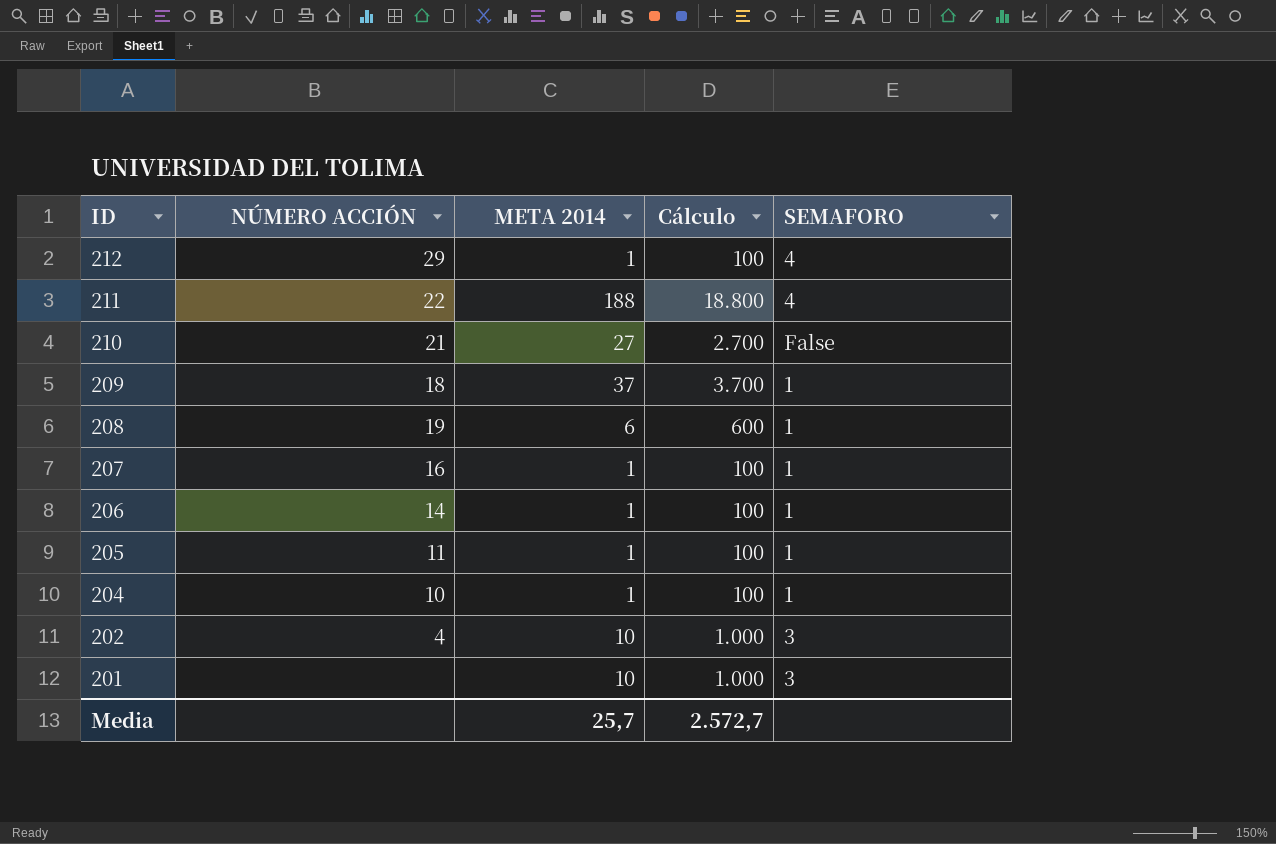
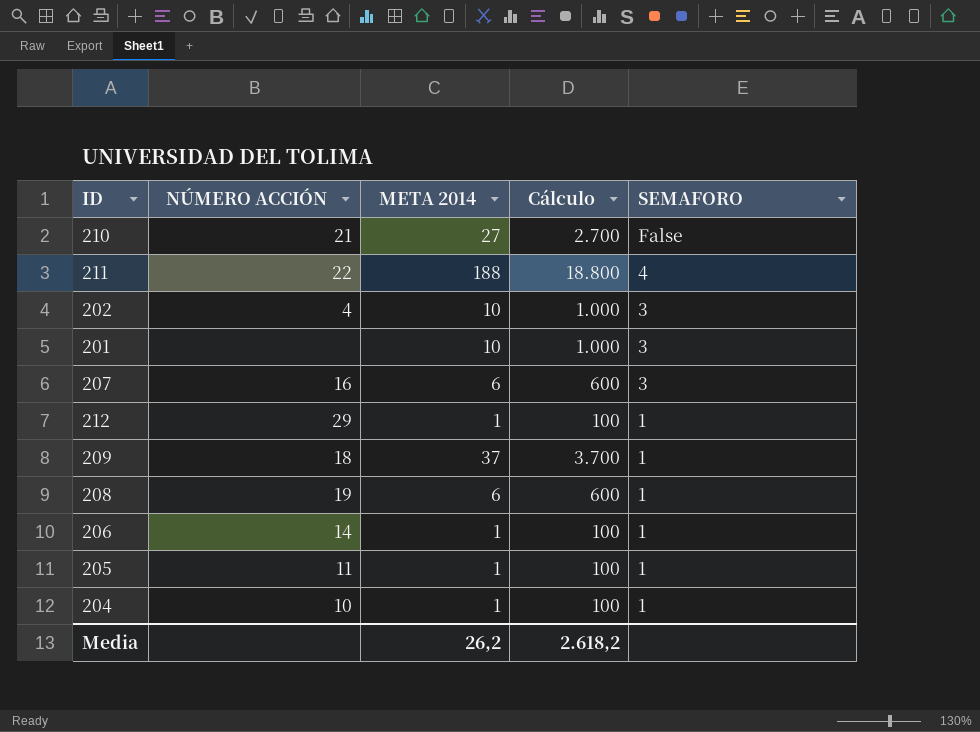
row order: ID descending -> SEMAFORO descending
207 | META 2014: 1 -> 6
207 | Cálculo: 100 -> 600
207 | SEMAFORO: 1 -> 3
212 | SEMAFORO: 4 -> 1
Media | META 2014: 25,7 -> 26,2
Media | Cálculo: 2.572,7 -> 2.618,2

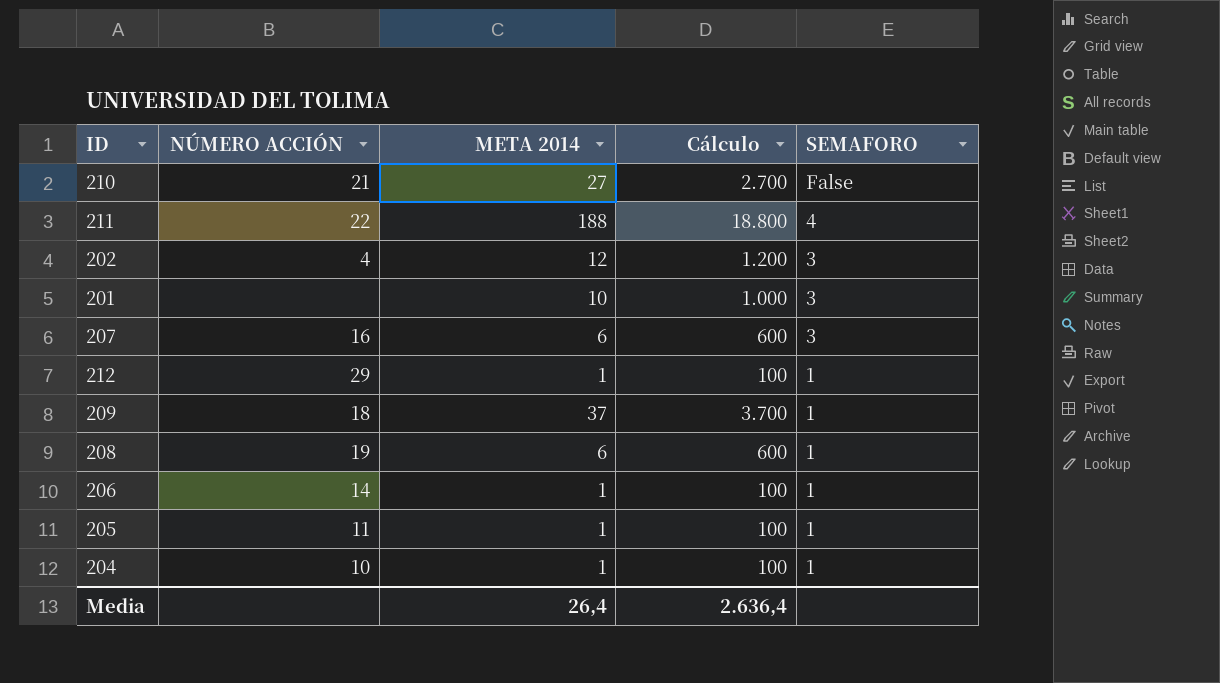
202 | META 2014: 10 -> 12
202 | Cálculo: 1.000 -> 1.200
Media | META 2014: 26,2 -> 26,4
Media | Cálculo: 2.618,2 -> 2.636,4

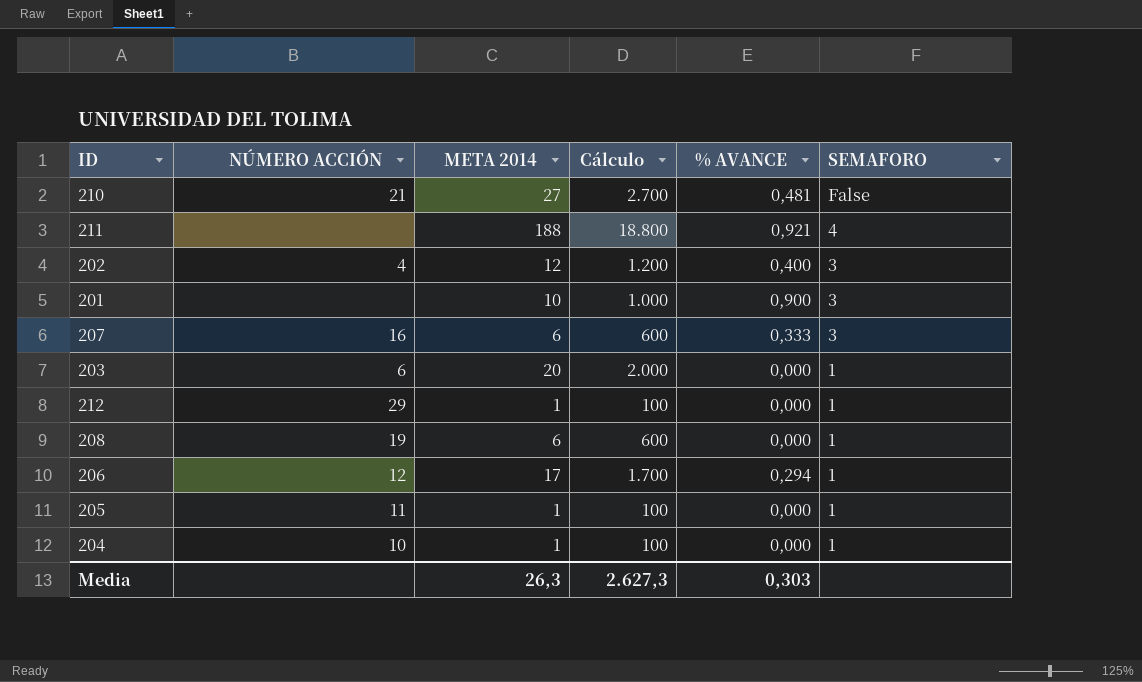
column % AVANCE | position: none -> 5
row 209: 18 | 37 | 3.700 | 1 -> none
211 | NÚMERO ACCIÓN: 22 -> none
row 203: none -> 6 | 20 | 2.000 | 0,000 | 1
206 | NÚMERO ACCIÓN: 14 -> 12
206 | META 2014: 1 -> 17
206 | Cálculo: 100 -> 1.700
Media | META 2014: 26,4 -> 26,3
Media | Cálculo: 2.636,4 -> 2.627,3

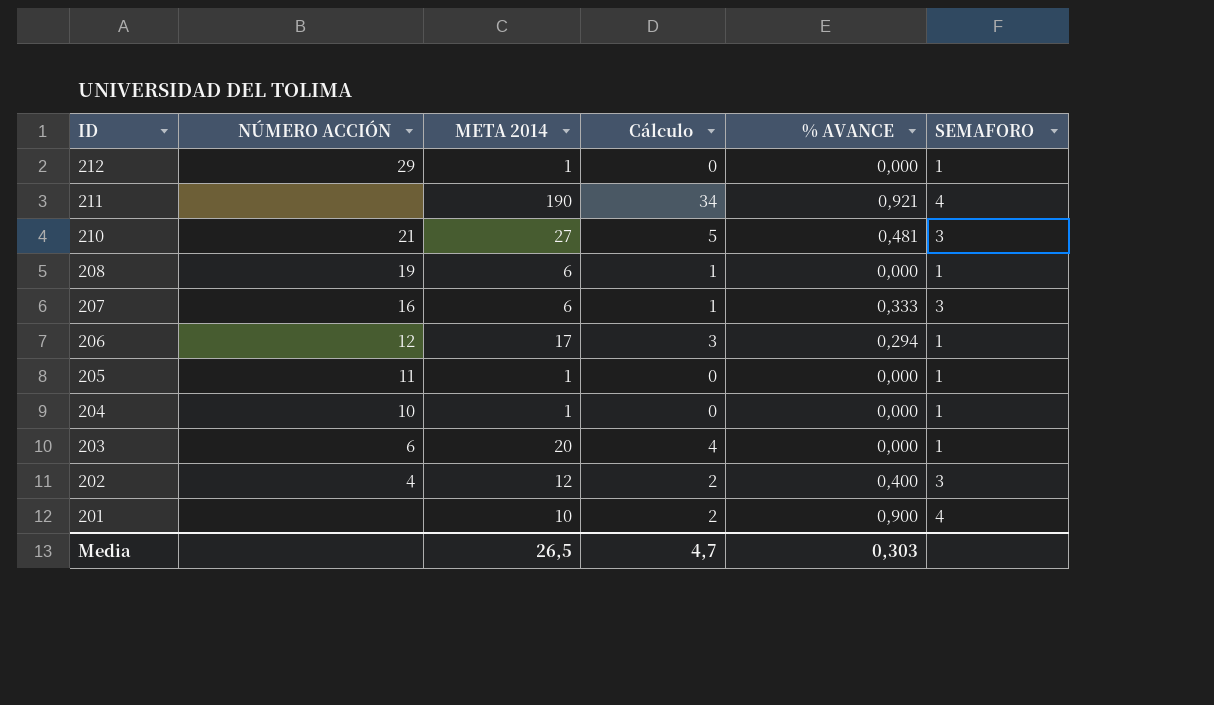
row order: SEMAFORO descending -> ID descending
column Cálculo | formula: [META 2014] * 100 -> [META 2014] * 0,18
211 | META 2014: 188 -> 190
210 | SEMAFORO: False -> 3
201 | SEMAFORO: 3 -> 4
Media | META 2014: 26,3 -> 26,5
Media | Cálculo: 2.627,3 -> 4,7

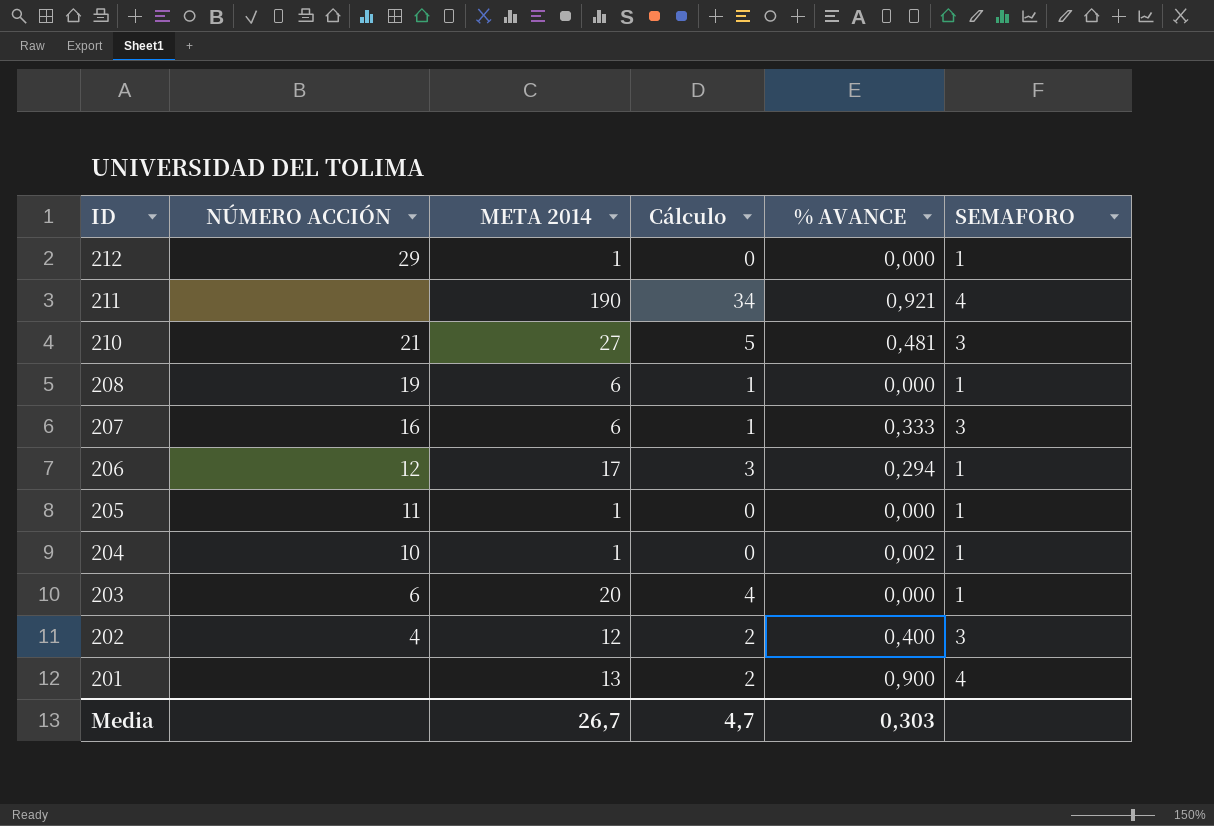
204 | % AVANCE: 0,000 -> 0,002
201 | META 2014: 10 -> 13
Media | META 2014: 26,5 -> 26,7

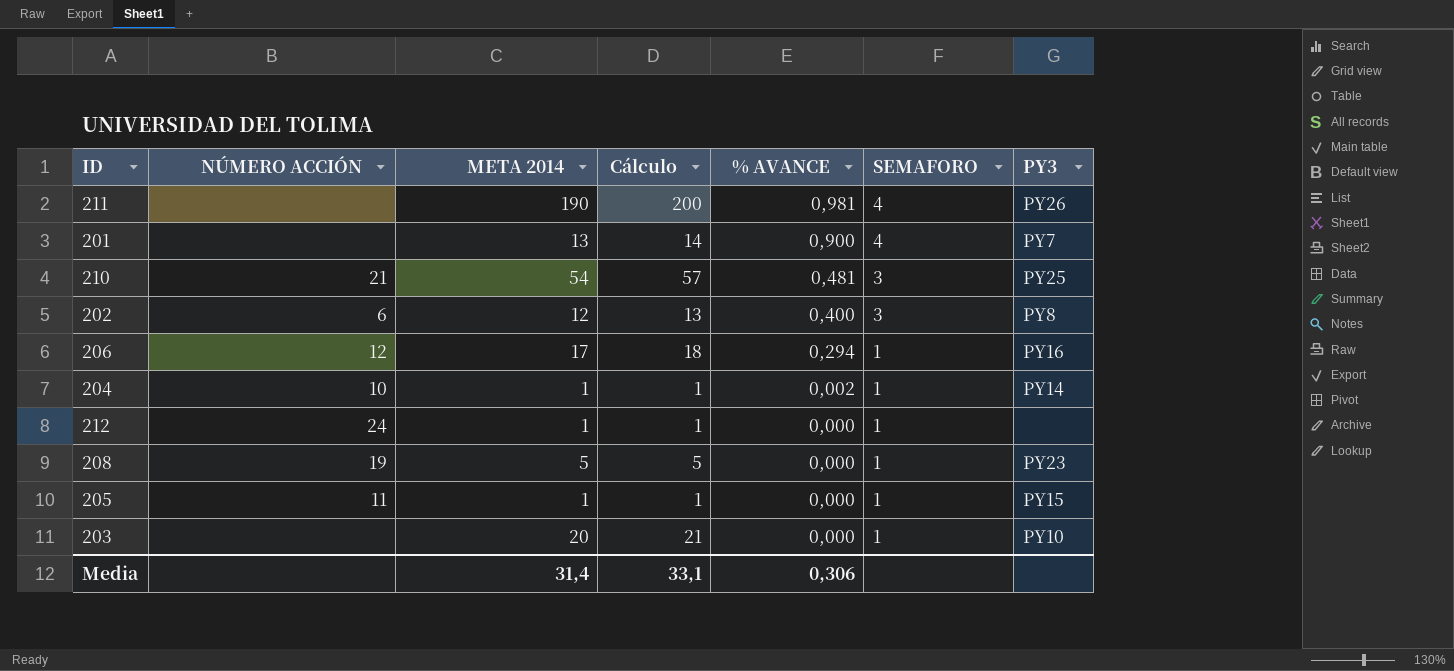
row order: ID descending -> % AVANCE descending
column Cálculo | formula: [META 2014] * 0,18 -> [META 2014] * 1,05
column PY3 | position: none -> 7
row 207: 16 | 6 | 1 | 0,333 | 3 -> none
211 | % AVANCE: 0,921 -> 0,981
210 | META 2014: 27 -> 54
202 | NÚMERO ACCIÓN: 4 -> 6
212 | NÚMERO ACCIÓN: 29 -> 24
208 | META 2014: 6 -> 5
203 | NÚMERO ACCIÓN: 6 -> none
Media | META 2014: 26,7 -> 31,4
Media | Cálculo: 4,7 -> 33,1
Media | % AVANCE: 0,303 -> 0,306

